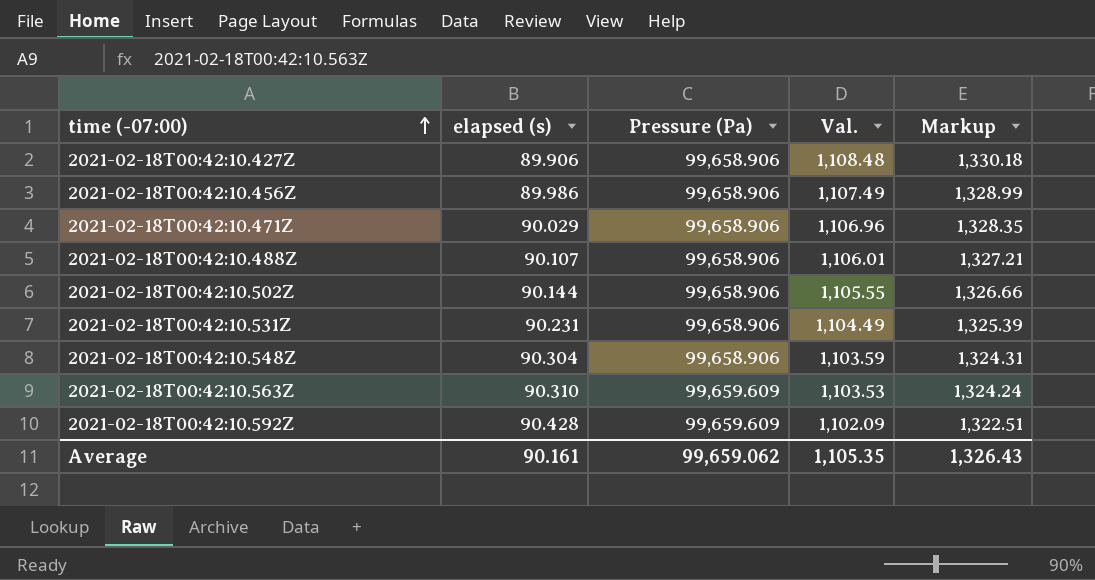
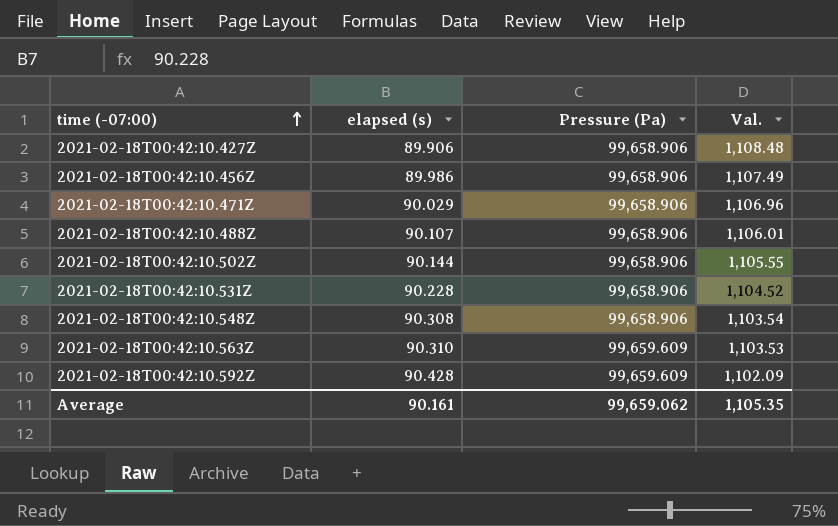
column Markup | formula: [Val.] * 1.2 -> none
2021-02-18T00:42:10.531Z | elapsed (s): 90.231 -> 90.228
2021-02-18T00:42:10.531Z | Val.: 1,104.49 -> 1,104.52
2021-02-18T00:42:10.548Z | elapsed (s): 90.304 -> 90.308
2021-02-18T00:42:10.548Z | Val.: 1,103.59 -> 1,103.54

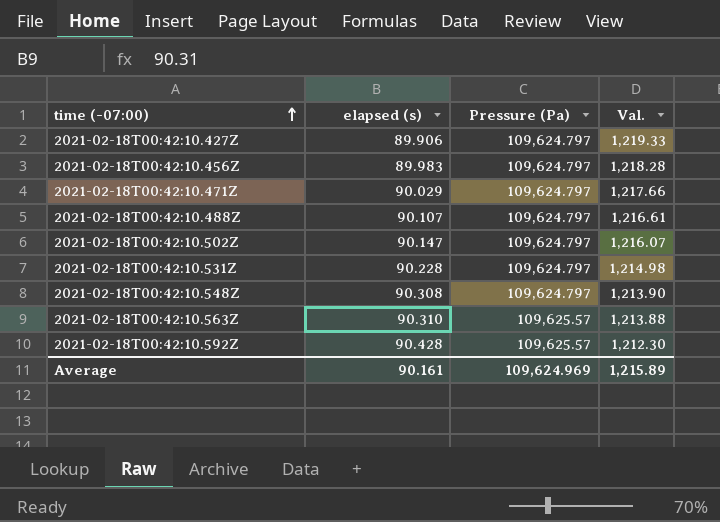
2021-02-18T00:42:10.427Z | Pressure (Pa): 99,658.906 -> 109,624.797
2021-02-18T00:42:10.427Z | Val.: 1,108.48 -> 1,219.33
2021-02-18T00:42:10.456Z | elapsed (s): 89.986 -> 89.983
2021-02-18T00:42:10.456Z | Pressure (Pa): 99,658.906 -> 109,624.797
2021-02-18T00:42:10.456Z | Val.: 1,107.49 -> 1,218.28
2021-02-18T00:42:10.471Z | Pressure (Pa): 99,658.906 -> 109,624.797
2021-02-18T00:42:10.471Z | Val.: 1,106.96 -> 1,217.66
2021-02-18T00:42:10.488Z | Pressure (Pa): 99,658.906 -> 109,624.797
2021-02-18T00:42:10.488Z | Val.: 1,106.01 -> 1,216.61
2021-02-18T00:42:10.502Z | elapsed (s): 90.144 -> 90.147
2021-02-18T00:42:10.502Z | Pressure (Pa): 99,658.906 -> 109,624.797
2021-02-18T00:42:10.502Z | Val.: 1,105.55 -> 1,216.07
2021-02-18T00:42:10.531Z | Pressure (Pa): 99,658.906 -> 109,624.797
2021-02-18T00:42:10.531Z | Val.: 1,104.52 -> 1,214.98
2021-02-18T00:42:10.548Z | Pressure (Pa): 99,658.906 -> 109,624.797
2021-02-18T00:42:10.548Z | Val.: 1,103.54 -> 1,213.90
2021-02-18T00:42:10.563Z | Pressure (Pa): 99,659.609 -> 109,625.57
2021-02-18T00:42:10.563Z | Val.: 1,103.53 -> 1,213.88
2021-02-18T00:42:10.592Z | Pressure (Pa): 99,659.609 -> 109,625.57
2021-02-18T00:42:10.592Z | Val.: 1,102.09 -> 1,212.30
Average | Pressure (Pa): 99,659.062 -> 109,624.969
Average | Val.: 1,105.35 -> 1,215.89

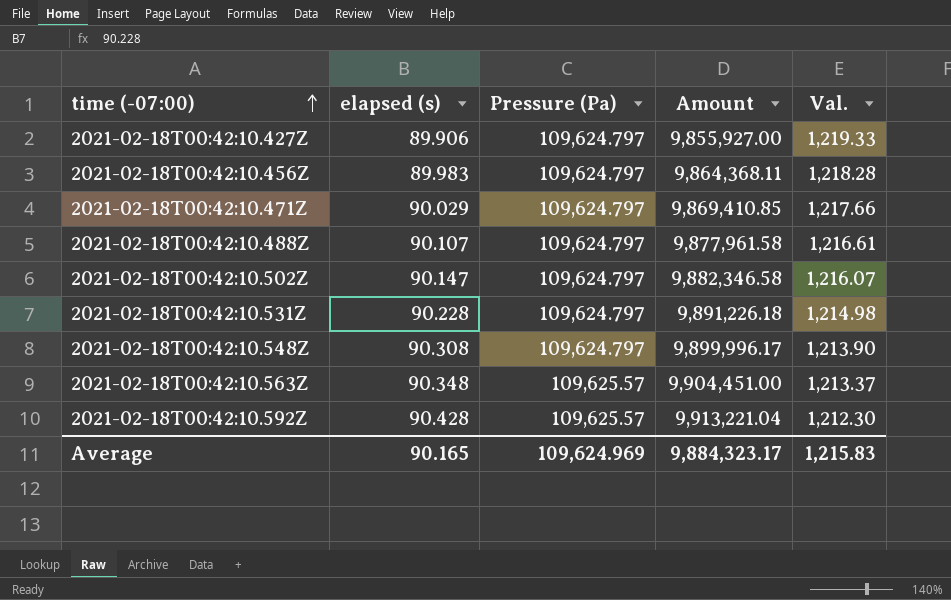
column Amount | formula: none -> [elapsed (s)] * [Pressure (Pa)]
2021-02-18T00:42:10.563Z | elapsed (s): 90.310 -> 90.348
2021-02-18T00:42:10.563Z | Val.: 1,213.88 -> 1,213.37
Average | elapsed (s): 90.161 -> 90.165
Average | Val.: 1,215.89 -> 1,215.83

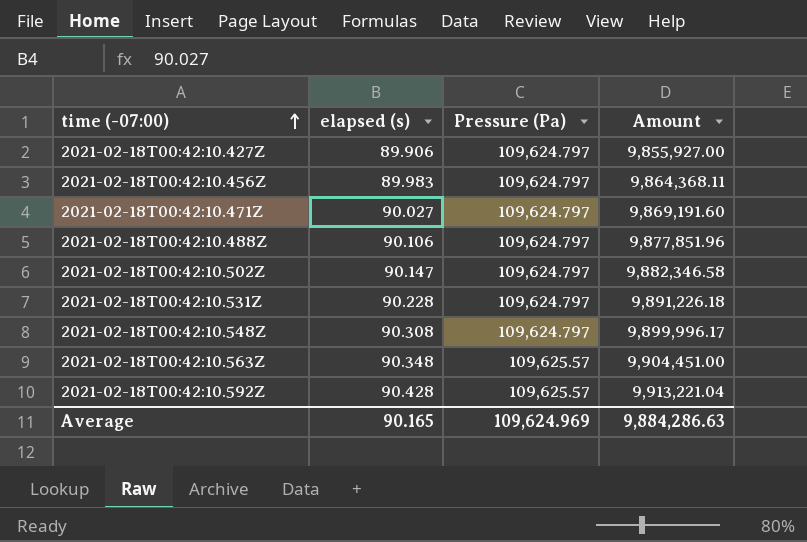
column Val. | formula: [Pressure (Pa)] / [elapsed (s)] -> none
2021-02-18T00:42:10.471Z | elapsed (s): 90.029 -> 90.027
2021-02-18T00:42:10.471Z | Amount: 9,869,410.85 -> 9,869,191.60
2021-02-18T00:42:10.488Z | elapsed (s): 90.107 -> 90.106
2021-02-18T00:42:10.488Z | Amount: 9,877,961.58 -> 9,877,851.96
Average | Amount: 9,884,323.17 -> 9,884,286.63

